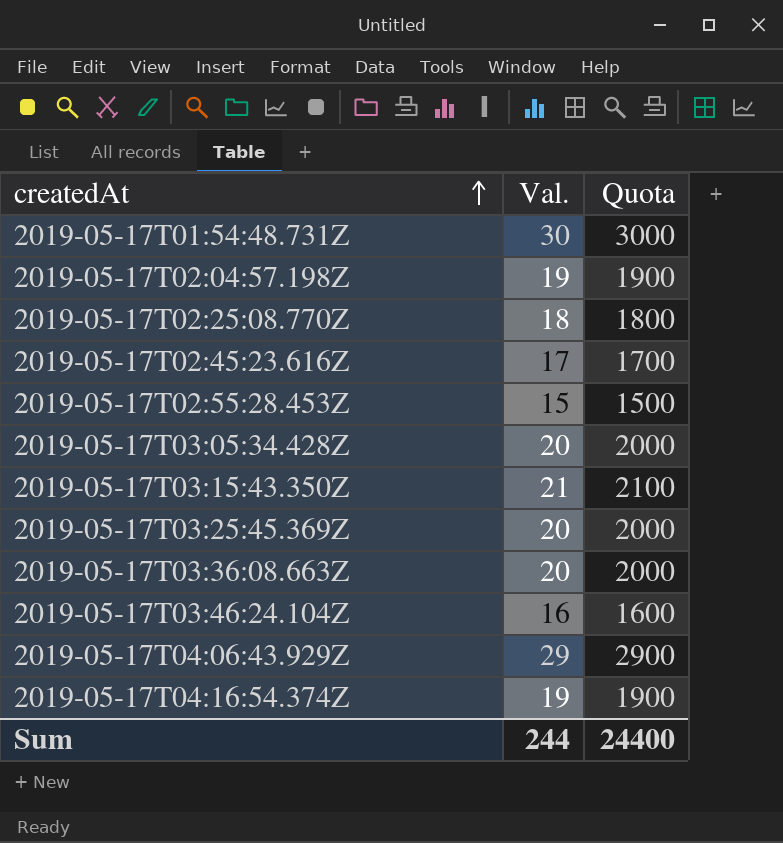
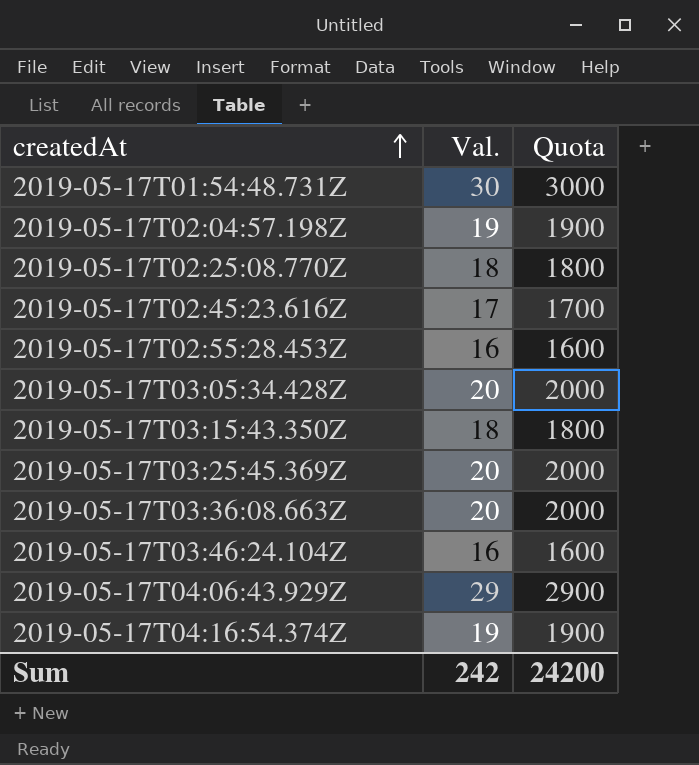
2019-05-17T02:55:28.453Z | Val.: 15 -> 16
2019-05-17T02:55:28.453Z | Quota: 1500 -> 1600
2019-05-17T03:15:43.350Z | Val.: 21 -> 18
2019-05-17T03:15:43.350Z | Quota: 2100 -> 1800
Sum | Val.: 244 -> 242
Sum | Quota: 24400 -> 24200

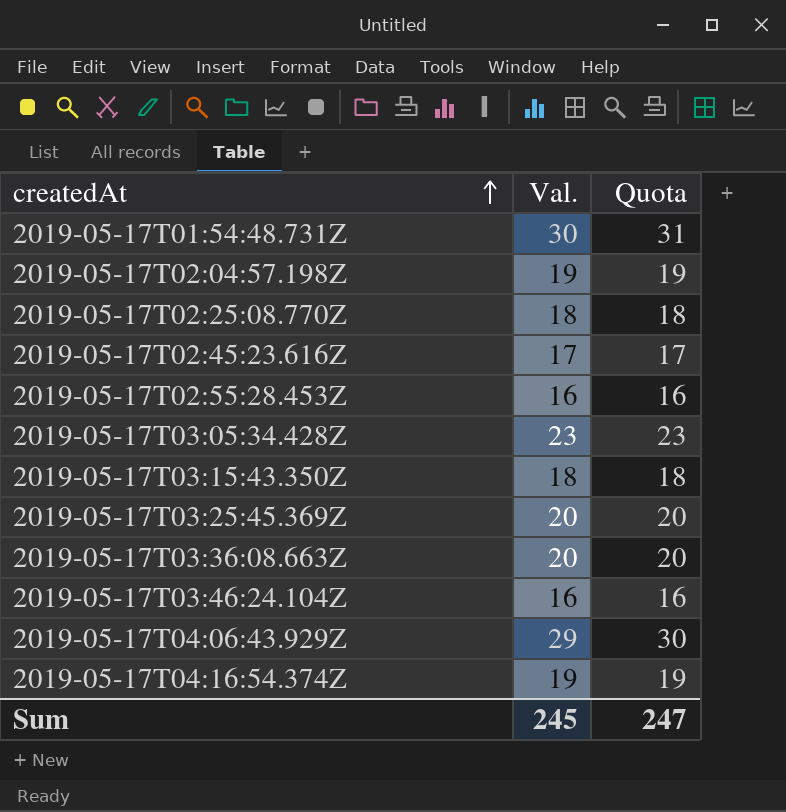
column Quota | formula: [Val.] * 100 -> [Val.] * 1.02
2019-05-17T03:05:34.428Z | Val.: 20 -> 23
Sum | Val.: 242 -> 245
Sum | Quota: 24200 -> 247

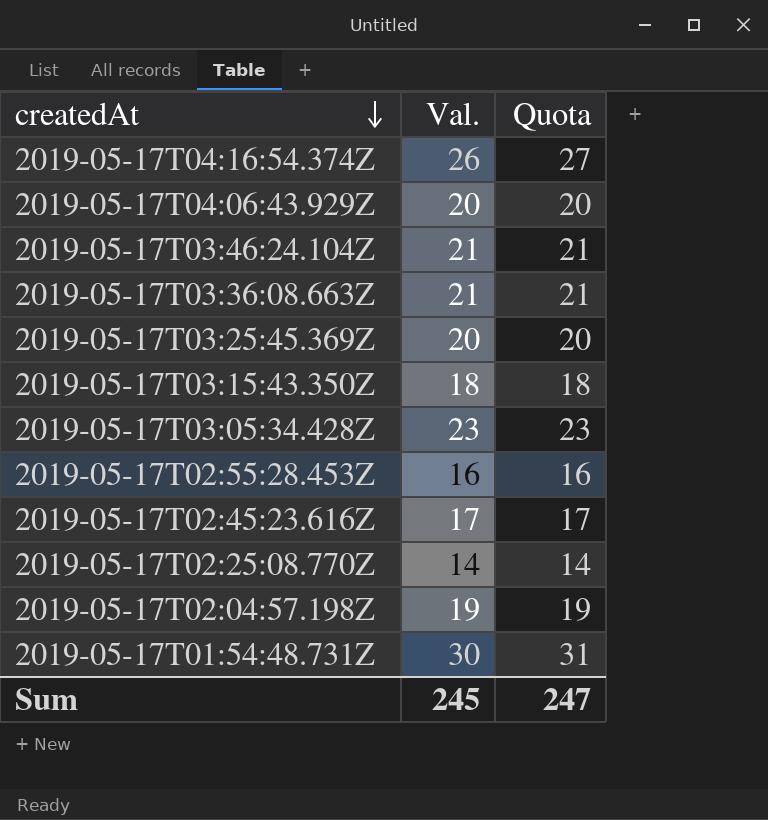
row order: createdAt ascending -> createdAt descending
2019-05-17T04:16:54.374Z | Val.: 19 -> 26
2019-05-17T04:16:54.374Z | Quota: 19 -> 27
2019-05-17T04:06:43.929Z | Val.: 29 -> 20
2019-05-17T04:06:43.929Z | Quota: 30 -> 20
2019-05-17T03:46:24.104Z | Val.: 16 -> 21
2019-05-17T03:46:24.104Z | Quota: 16 -> 21
2019-05-17T03:36:08.663Z | Val.: 20 -> 21
2019-05-17T03:36:08.663Z | Quota: 20 -> 21
2019-05-17T02:25:08.770Z | Val.: 18 -> 14
2019-05-17T02:25:08.770Z | Quota: 18 -> 14

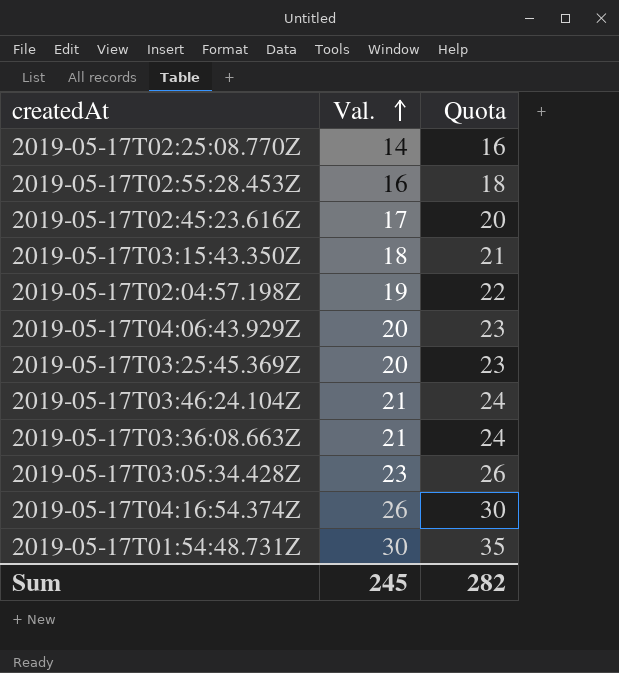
row order: createdAt descending -> Val. ascending
column Quota | formula: [Val.] * 1.02 -> [Val.] * 1.15
Sum | Quota: 247 -> 282

